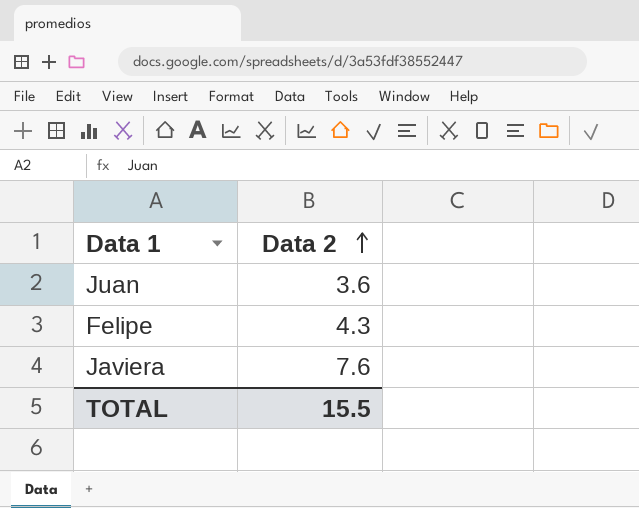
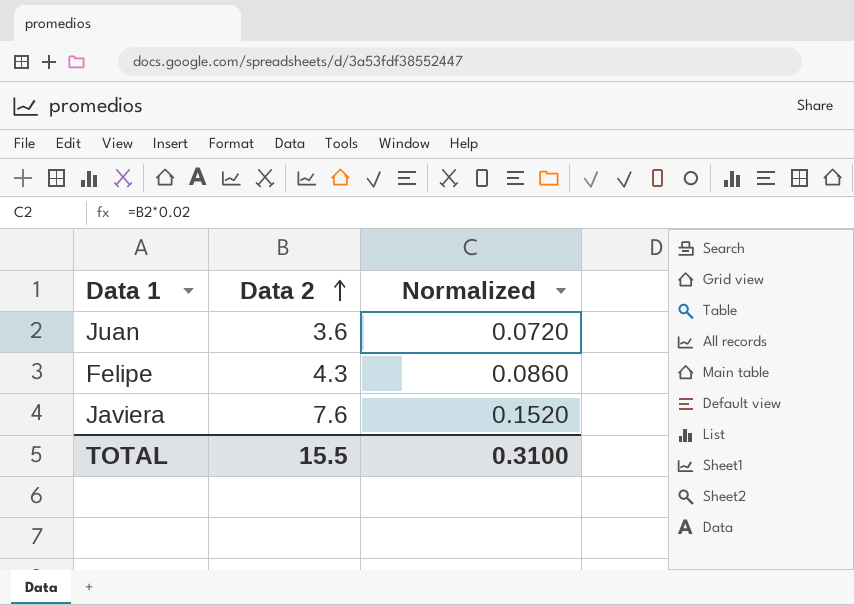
column Normalized | formula: none -> [Data 2] * 0.02

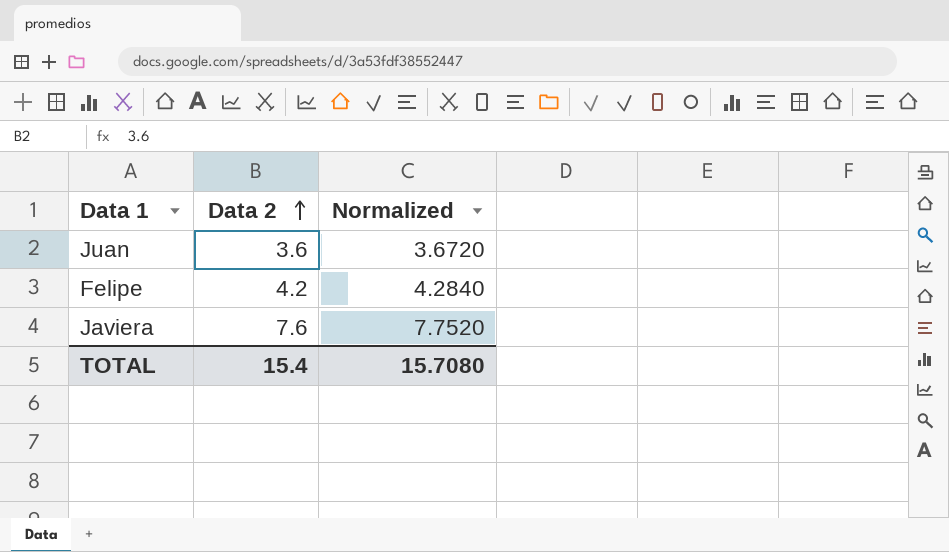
column Normalized | formula: [Data 2] * 0.02 -> [Data 2] * 1.02
Felipe | Data 2: 4.3 -> 4.2
TOTAL | Data 2: 15.5 -> 15.4
TOTAL | Normalized: 0.3100 -> 15.7080

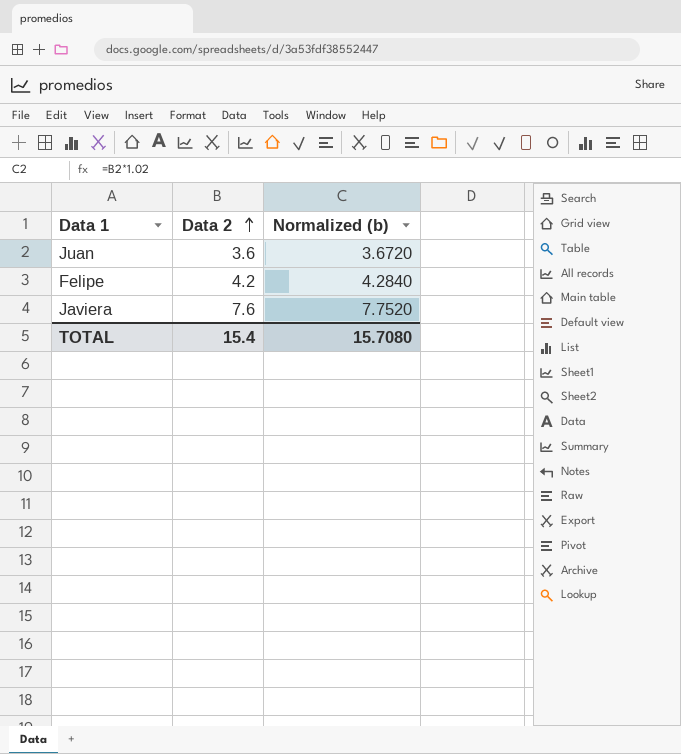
column name: Normalized -> Normalized (b)

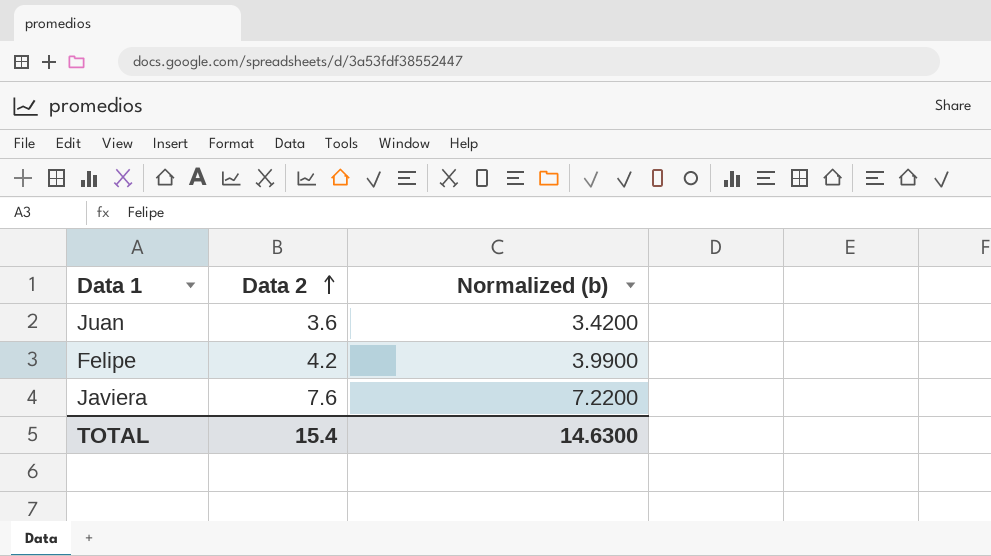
column Normalized (b) | formula: [Data 2] * 1.02 -> [Data 2] * 0.95
TOTAL | Normalized (b): 15.7080 -> 14.6300

